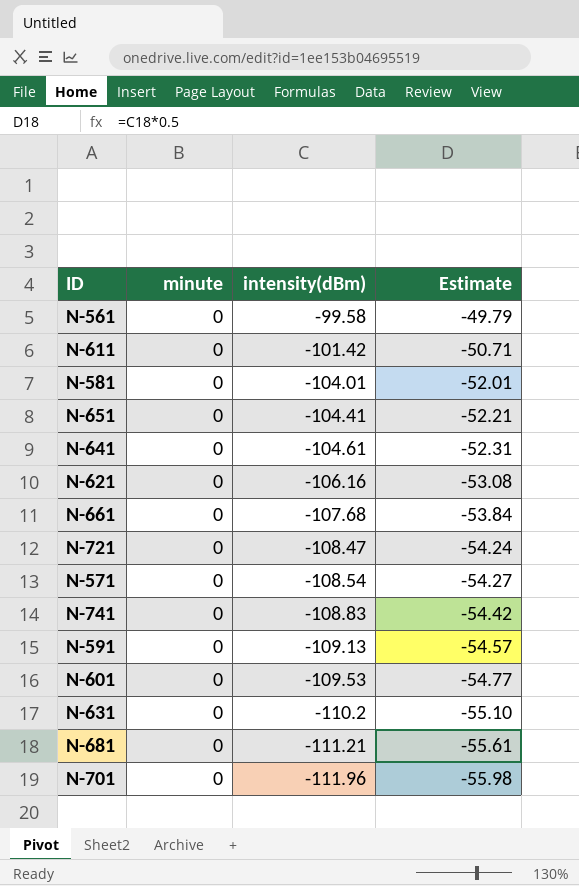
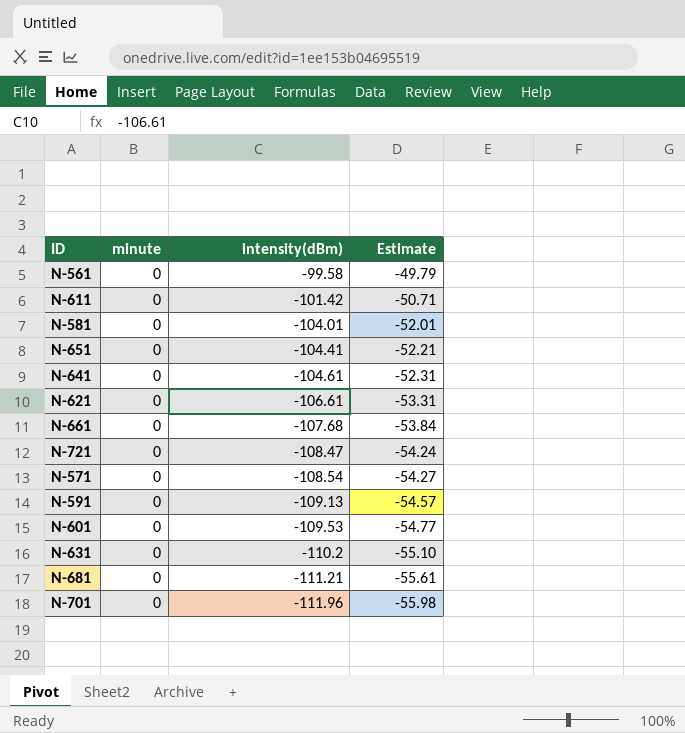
row N-741: 0 | -108.83 | -54.42 -> none
N-621 | intensity(dBm): -106.16 -> -106.61
N-621 | Estimate: -53.08 -> -53.31

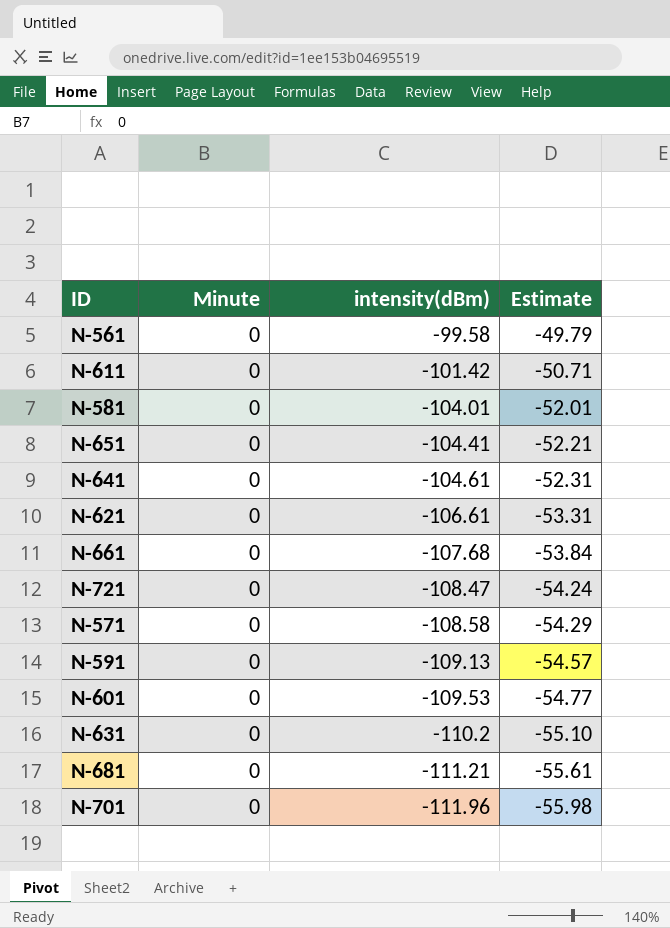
column name: minute -> Minute
N-571 | intensity(dBm): -108.54 -> -108.58
N-571 | Estimate: -54.27 -> -54.29

